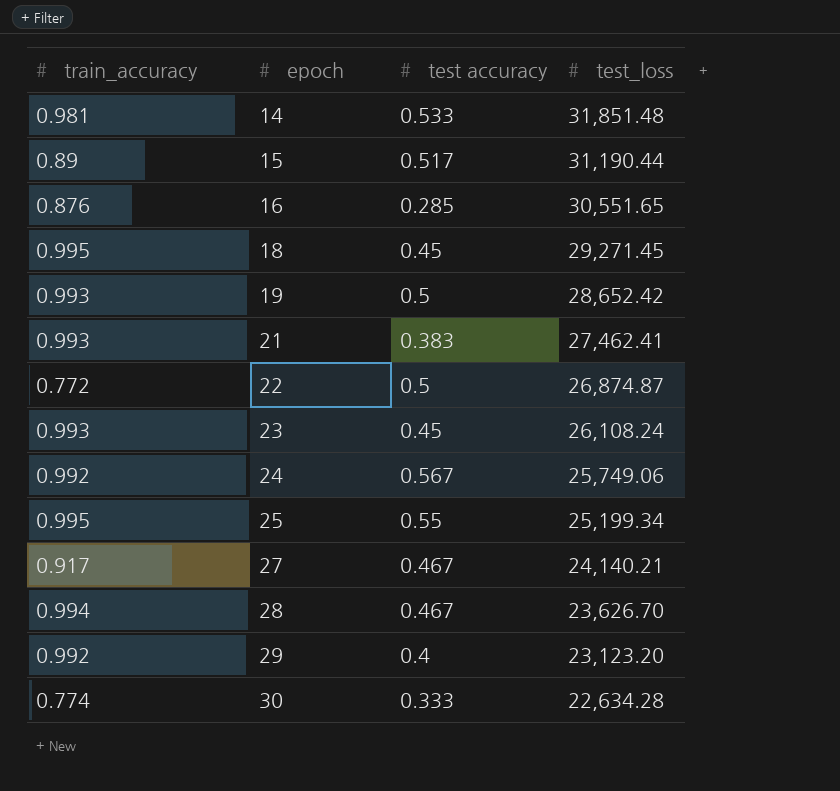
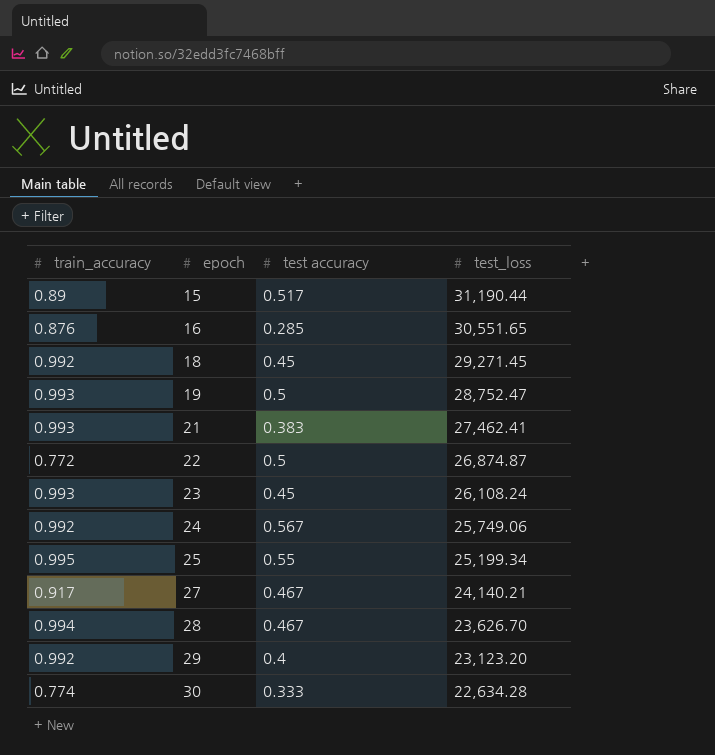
row 14: 0.981 | 0.533 | 31,851.48 -> none
18 | train_accuracy: 0.995 -> 0.992
19 | test_loss: 28,652.42 -> 28,752.47

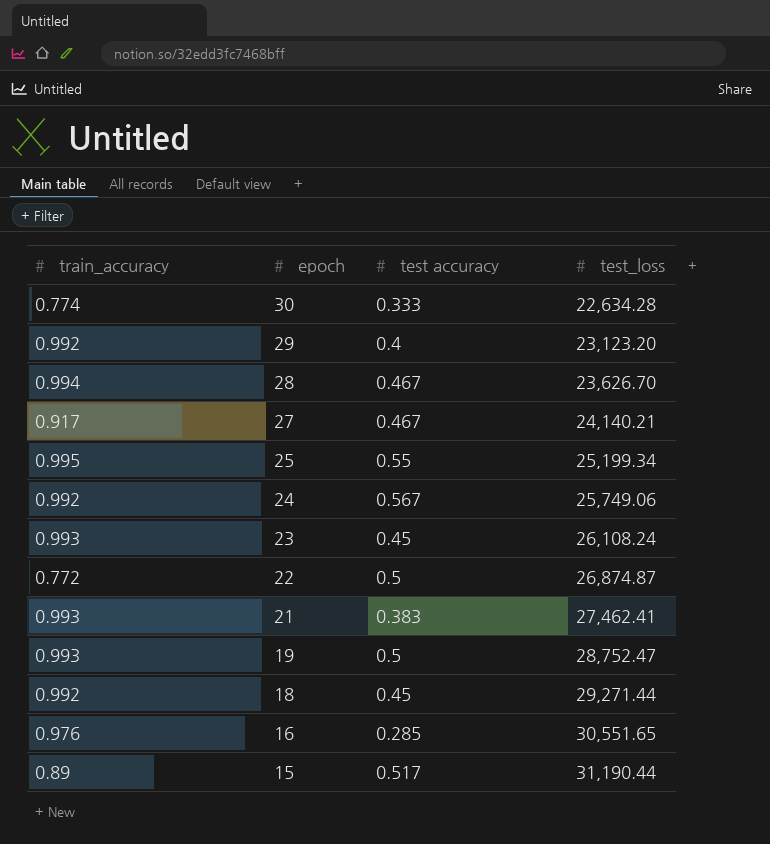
row order: epoch ascending -> epoch descending
18 | test_loss: 29,271.45 -> 29,271.44
16 | train_accuracy: 0.876 -> 0.976

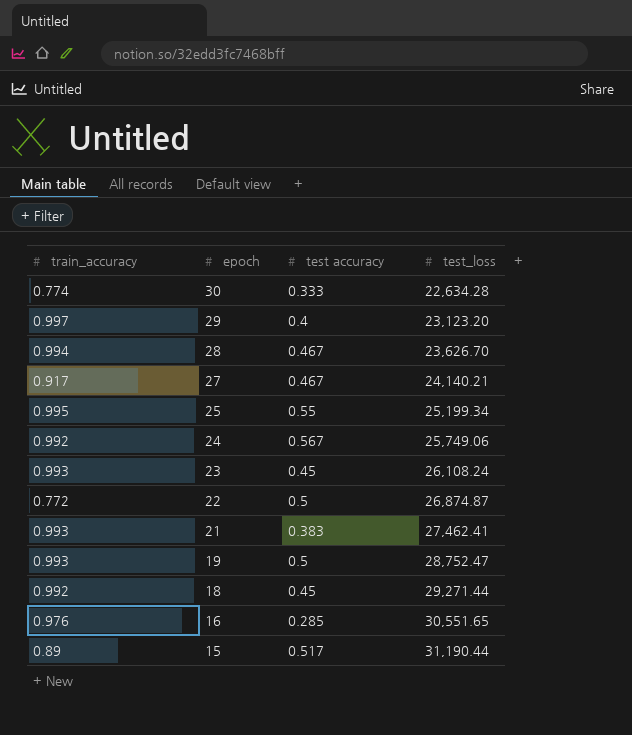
29 | train_accuracy: 0.992 -> 0.997

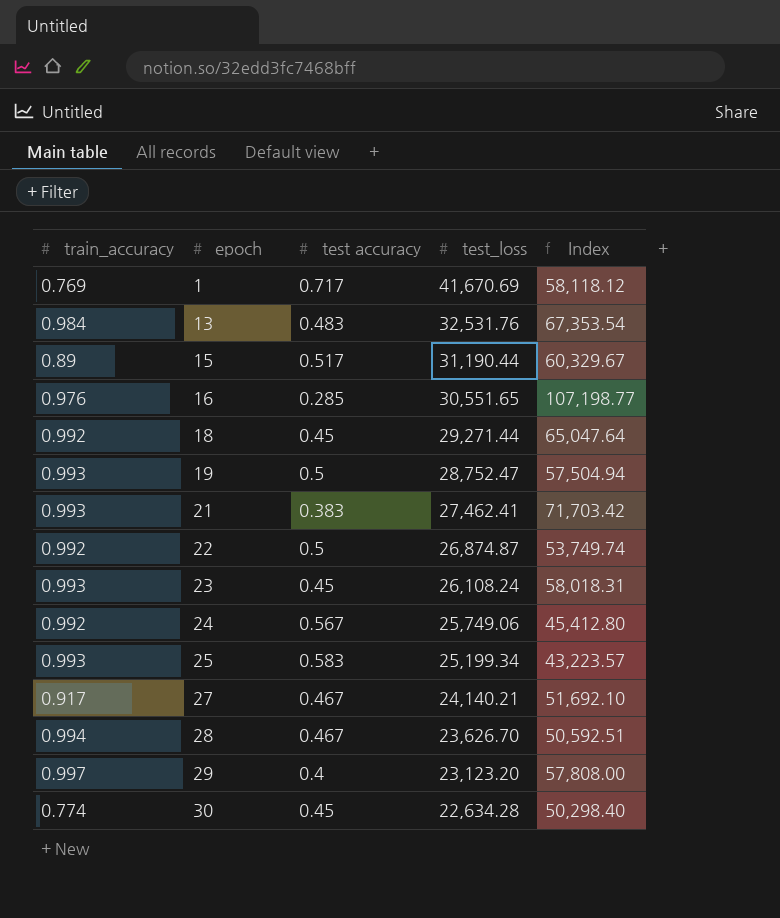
row order: epoch descending -> epoch ascending
column Index | formula: none -> [test_loss] / [test accuracy]
row 1: none -> 0.769 | 0.717 | 41,670.69 | 58,118.12
row 13: none -> 0.984 | 0.483 | 32,531.76 | 67,353.54
22 | train_accuracy: 0.772 -> 0.992
25 | train_accuracy: 0.995 -> 0.993
25 | test accuracy: 0.55 -> 0.583
30 | test accuracy: 0.333 -> 0.45

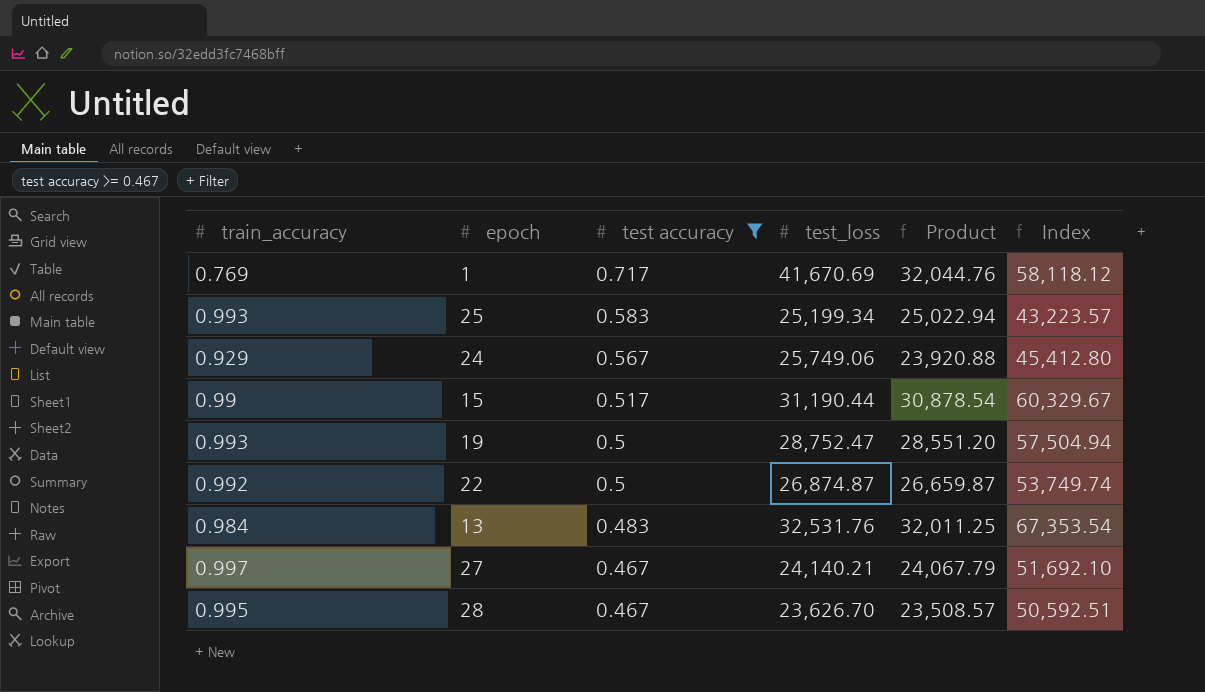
filter: none -> test accuracy >= 0.467
row order: epoch ascending -> test accuracy descending
column Product | formula: none -> [train_accuracy] * [test_loss]
24 | train_accuracy: 0.992 -> 0.929
15 | train_accuracy: 0.89 -> 0.99
27 | train_accuracy: 0.917 -> 0.997
28 | train_accuracy: 0.994 -> 0.995

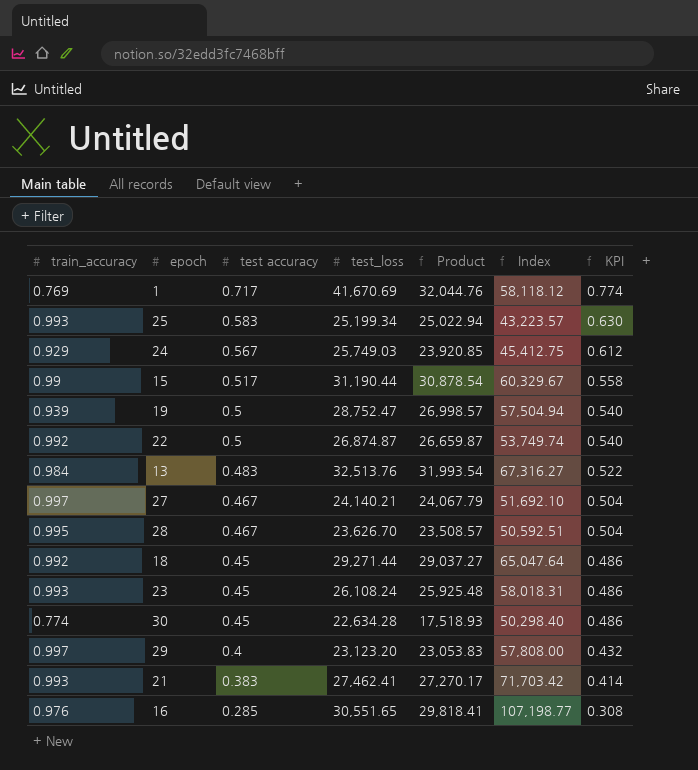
filter: test accuracy >= 0.467 -> none
column KPI | formula: none -> [test accuracy] * 1.08
24 | test_loss: 25,749.06 -> 25,749.03
24 | Product: 23,920.88 -> 23,920.85
24 | Index: 45,412.80 -> 45,412.75
19 | train_accuracy: 0.993 -> 0.939
19 | Product: 28,551.20 -> 26,998.57
13 | test_loss: 32,531.76 -> 32,513.76
13 | Product: 32,011.25 -> 31,993.54
13 | Index: 67,353.54 -> 67,316.27

